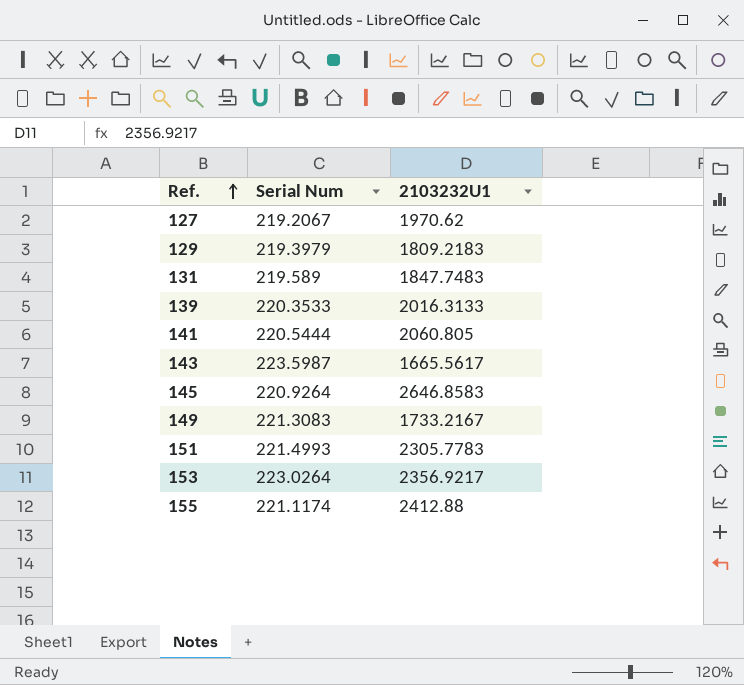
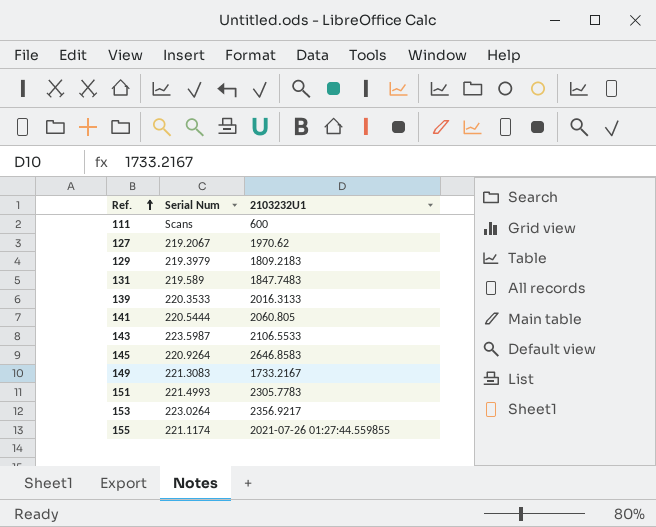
row 111: none -> Scans | 600
143 | 2103232U1: 1665.5617 -> 2106.5533
155 | 2103232U1: 2412.88 -> 2021-07-26 01:27:44.559855

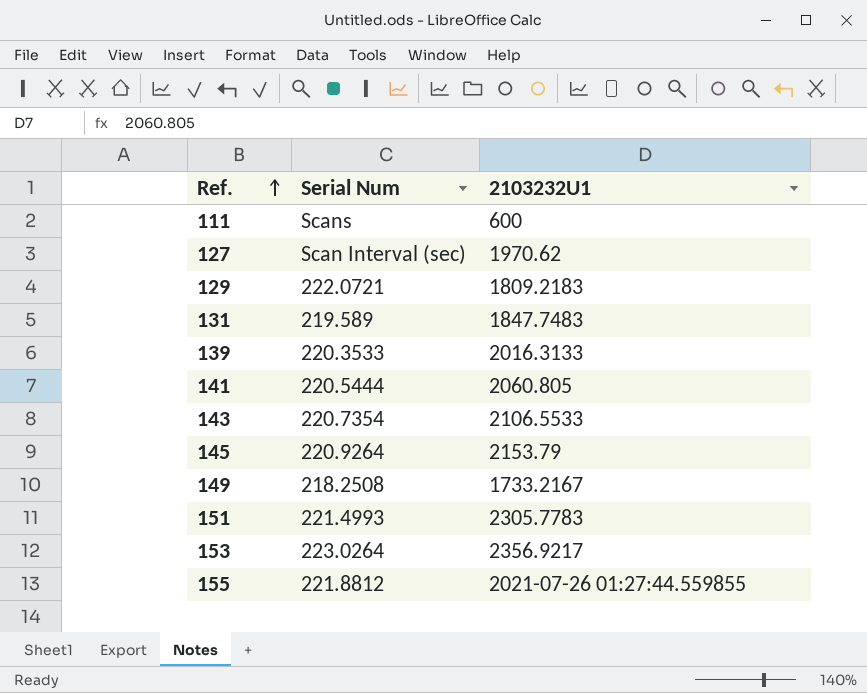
127 | Serial Num: 219.2067 -> Scan Interval (sec)
129 | Serial Num: 219.3979 -> 222.0721
143 | Serial Num: 223.5987 -> 220.7354
145 | 2103232U1: 2646.8583 -> 2153.79
149 | Serial Num: 221.3083 -> 218.2508
155 | Serial Num: 221.1174 -> 221.8812

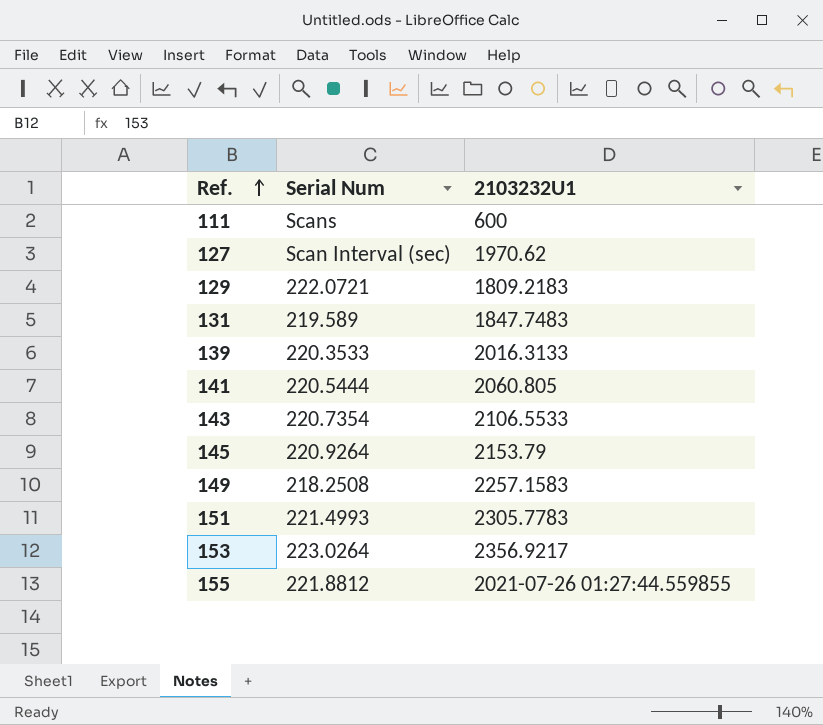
149 | 2103232U1: 1733.2167 -> 2257.1583

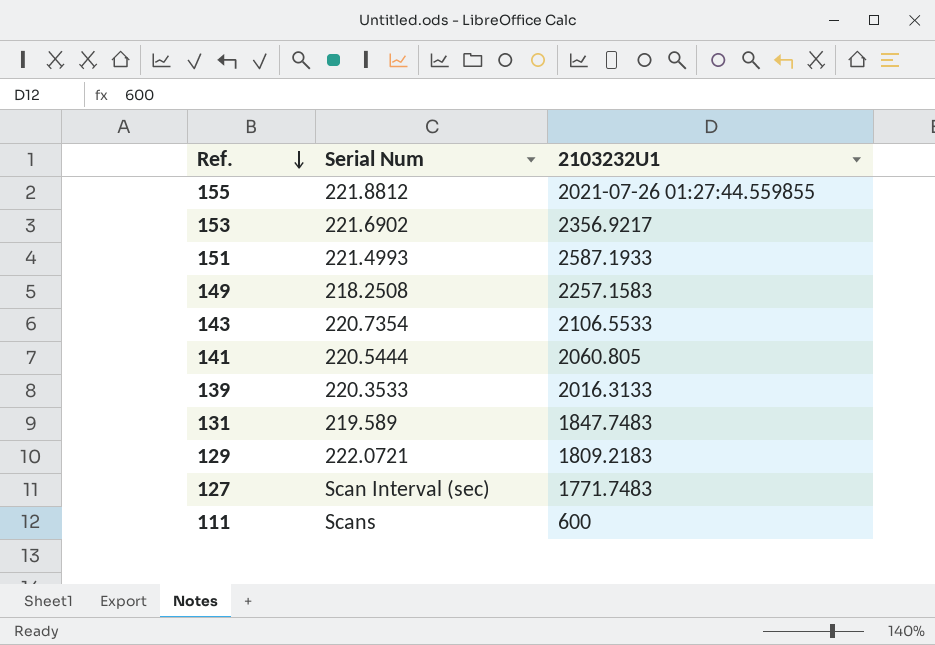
row order: Ref. ascending -> Ref. descending
row 145: 220.9264 | 2153.79 -> none
153 | Serial Num: 223.0264 -> 221.6902
151 | 2103232U1: 2305.7783 -> 2587.1933
127 | 2103232U1: 1970.62 -> 1771.7483

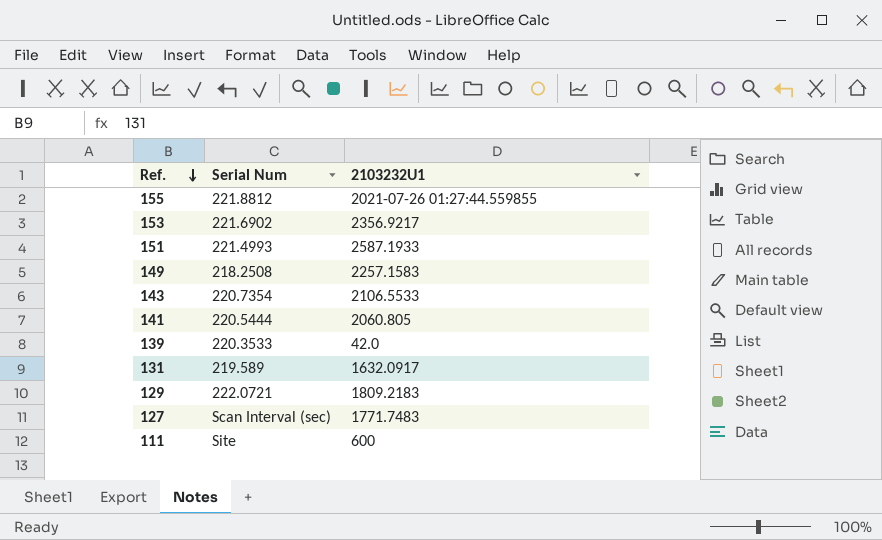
139 | 2103232U1: 2016.3133 -> 42.0
131 | 2103232U1: 1847.7483 -> 1632.0917
111 | Serial Num: Scans -> Site

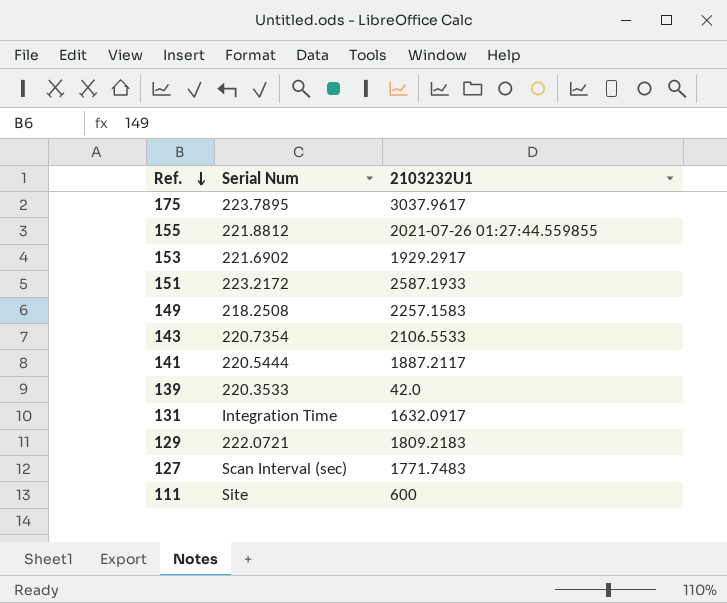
row 175: none -> 223.7895 | 3037.9617
153 | 2103232U1: 2356.9217 -> 1929.2917
151 | Serial Num: 221.4993 -> 223.2172
141 | 2103232U1: 2060.805 -> 1887.2117
131 | Serial Num: 219.589 -> Integration Time

